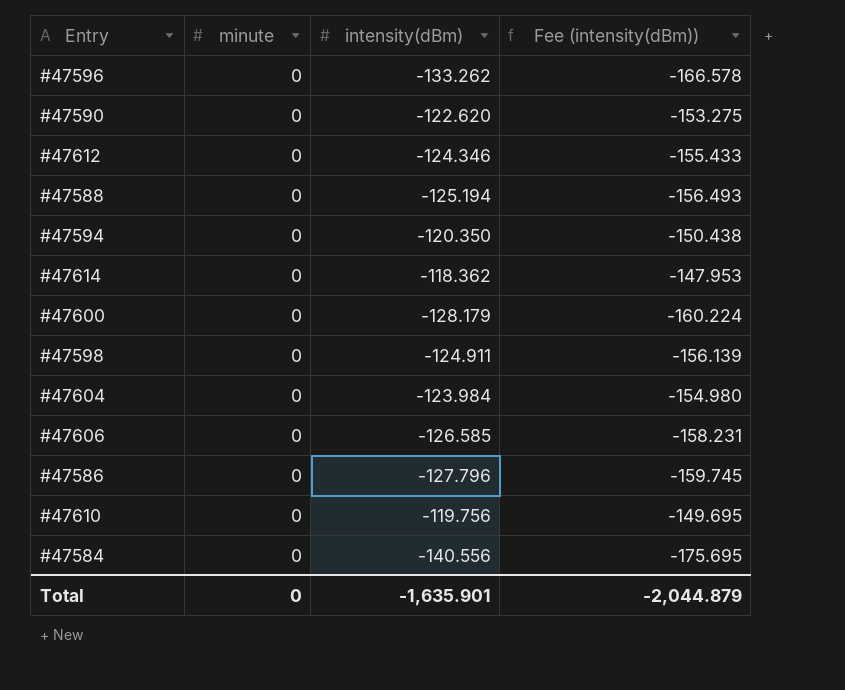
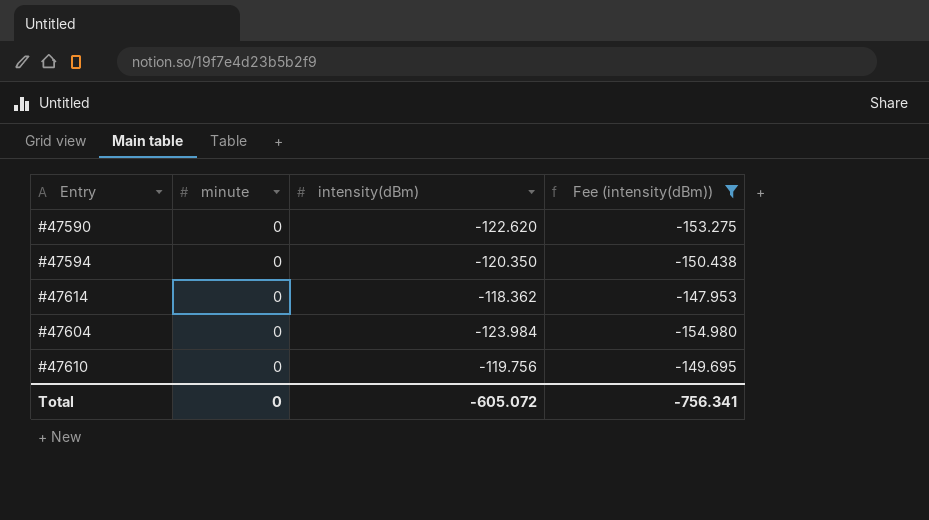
filter: none -> Fee (intensity(dBm)) >= -154.980
Total | intensity(dBm): -1,635.901 -> -605.072
Total | Fee (intensity(dBm)): -2,044.879 -> -756.341

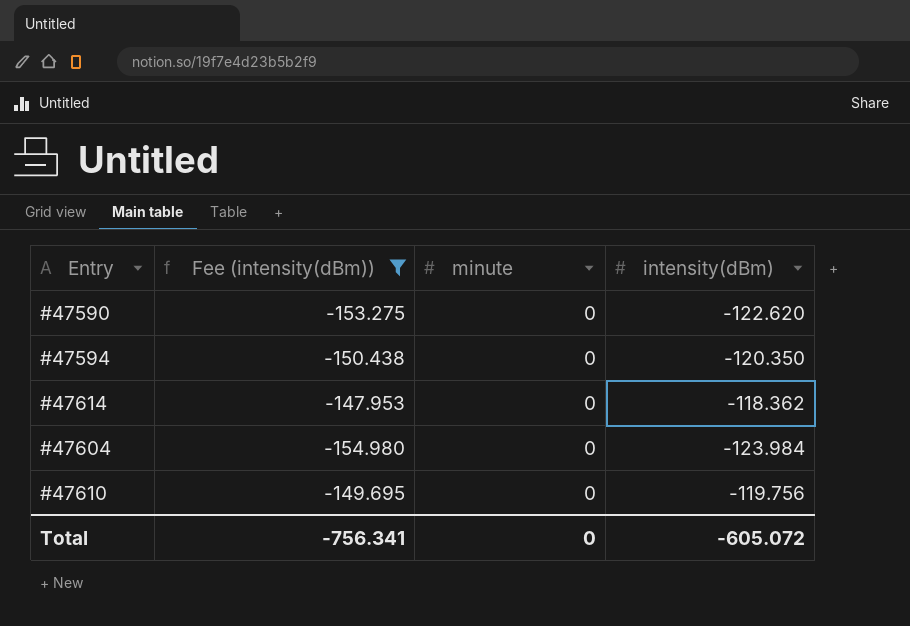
column Fee (intensity(dBm)) | position: 4 -> 2

